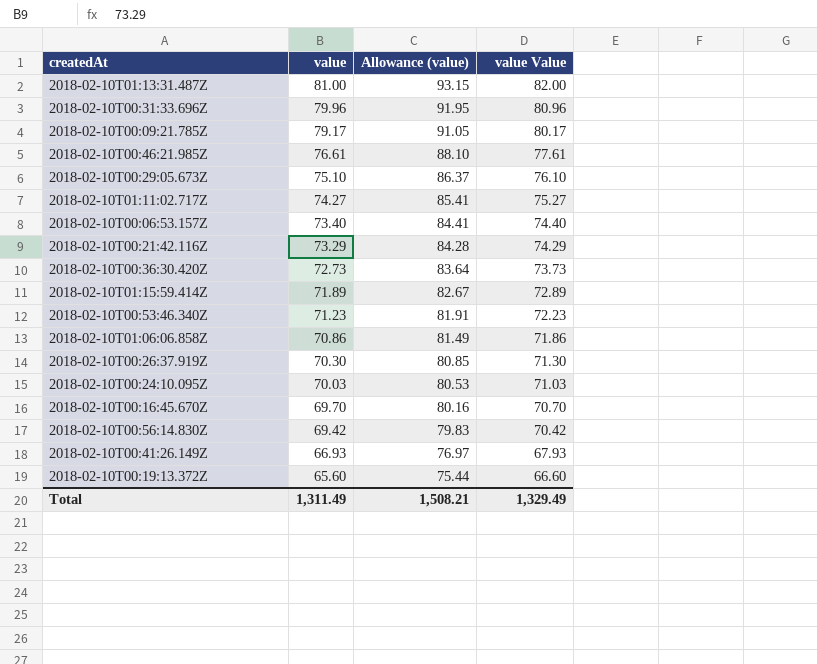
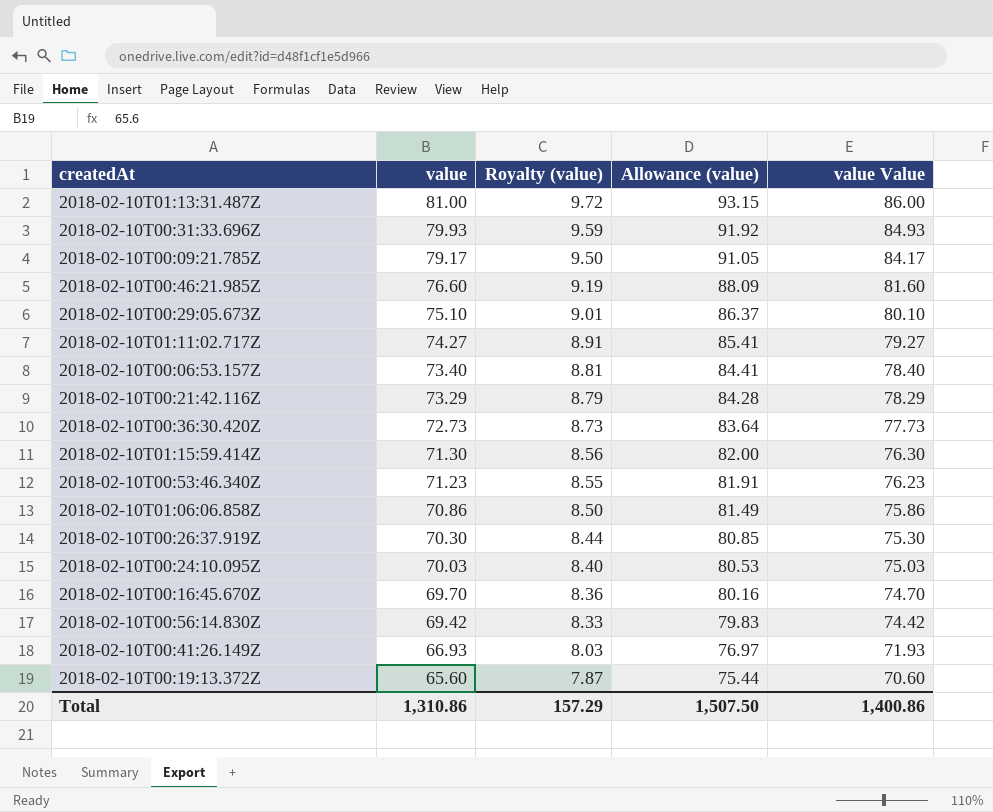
column Royalty (value) | formula: none -> [value] * 0.12
column value Value | formula: [value] + 1 -> [value] + 5
2018-02-10T00:31:33.696Z | value: 79.96 -> 79.93
2018-02-10T00:31:33.696Z | Allowance (value): 91.95 -> 91.92
2018-02-10T00:46:21.985Z | value: 76.61 -> 76.60
2018-02-10T00:46:21.985Z | Allowance (value): 88.10 -> 88.09
2018-02-10T01:15:59.414Z | value: 71.89 -> 71.30
2018-02-10T01:15:59.414Z | Allowance (value): 82.67 -> 82.00
Total | value: 1,311.49 -> 1,310.86
Total | Allowance (value): 1,508.21 -> 1,507.50
Total | value Value: 1,329.49 -> 1,400.86

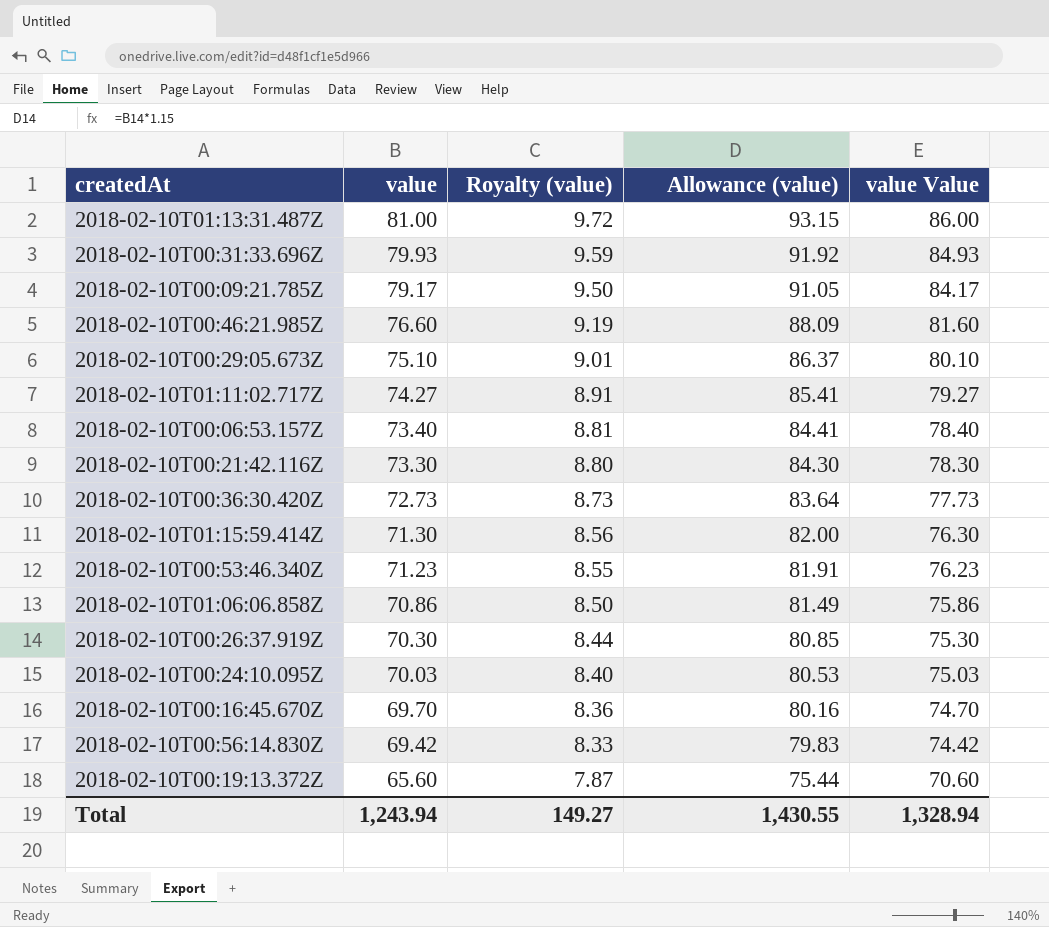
row 2018-02-10T00:41:26.149Z: 66.93 | 8.03 | 76.97 | 71.93 -> none
2018-02-10T00:21:42.116Z | value: 73.29 -> 73.30
2018-02-10T00:21:42.116Z | Royalty (value): 8.79 -> 8.80
2018-02-10T00:21:42.116Z | Allowance (value): 84.28 -> 84.30
2018-02-10T00:21:42.116Z | value Value: 78.29 -> 78.30
Total | value: 1,310.86 -> 1,243.94
Total | Royalty (value): 157.29 -> 149.27
Total | Allowance (value): 1,507.50 -> 1,430.55
Total | value Value: 1,400.86 -> 1,328.94

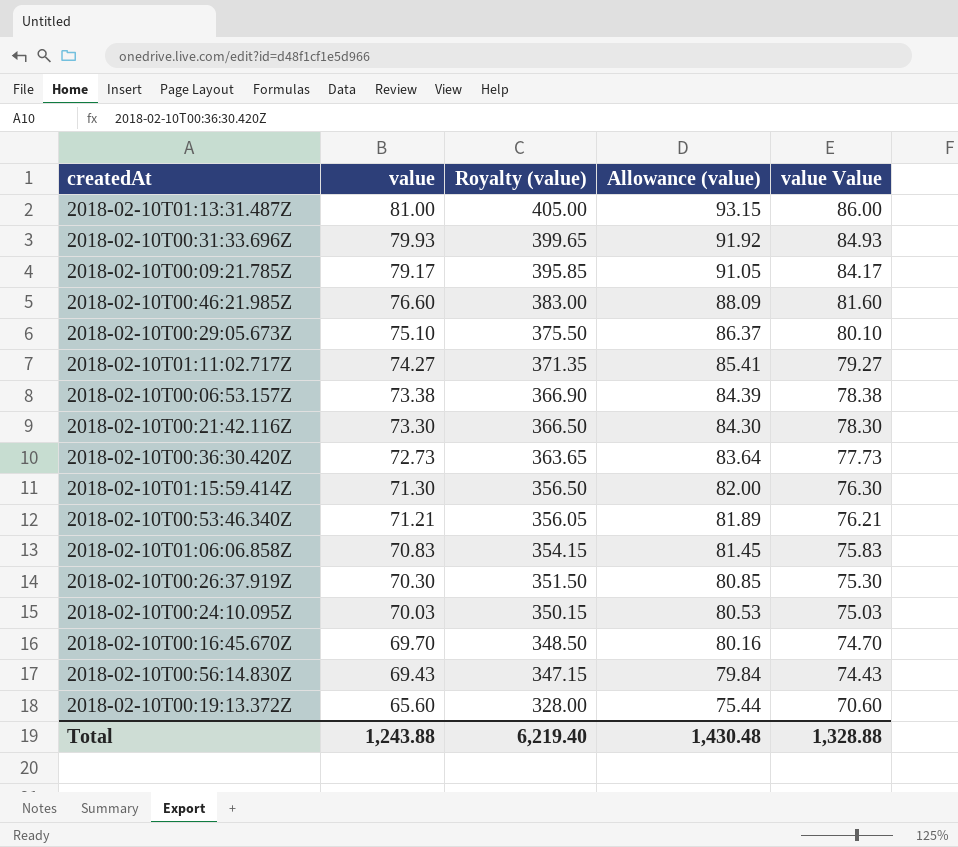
column Royalty (value) | formula: [value] * 0.12 -> [value] * 5
2018-02-10T00:06:53.157Z | value: 73.40 -> 73.38
2018-02-10T00:06:53.157Z | Allowance (value): 84.41 -> 84.39
2018-02-10T00:06:53.157Z | value Value: 78.40 -> 78.38
2018-02-10T00:53:46.340Z | value: 71.23 -> 71.21
2018-02-10T00:53:46.340Z | Allowance (value): 81.91 -> 81.89
2018-02-10T00:53:46.340Z | value Value: 76.23 -> 76.21
2018-02-10T01:06:06.858Z | value: 70.86 -> 70.83
2018-02-10T01:06:06.858Z | Allowance (value): 81.49 -> 81.45
2018-02-10T01:06:06.858Z | value Value: 75.86 -> 75.83
2018-02-10T00:56:14.830Z | value: 69.42 -> 69.43
2018-02-10T00:56:14.830Z | Allowance (value): 79.83 -> 79.84
2018-02-10T00:56:14.830Z | value Value: 74.42 -> 74.43
Total | value: 1,243.94 -> 1,243.88
Total | Royalty (value): 149.27 -> 6,219.40
Total | Allowance (value): 1,430.55 -> 1,430.48
Total | value Value: 1,328.94 -> 1,328.88

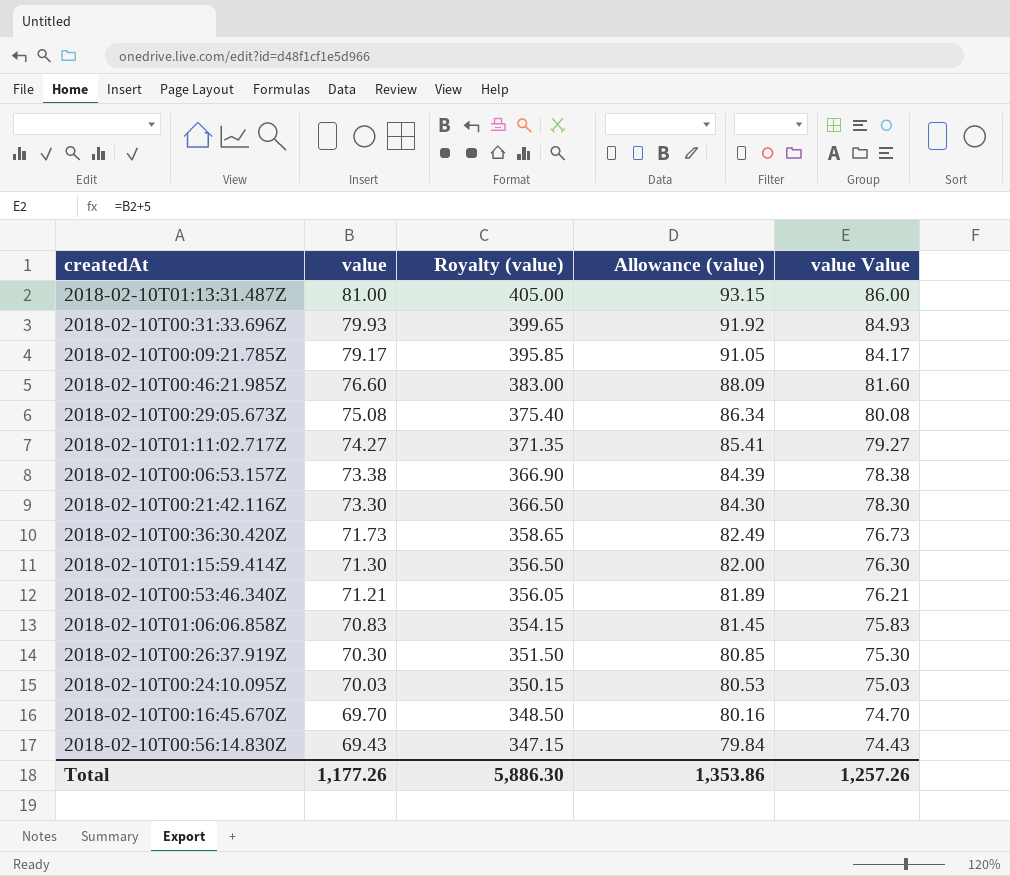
row 2018-02-10T00:19:13.372Z: 65.60 | 328.00 | 75.44 | 70.60 -> none
2018-02-10T00:29:05.673Z | value: 75.10 -> 75.08
2018-02-10T00:29:05.673Z | Royalty (value): 375.50 -> 375.40
2018-02-10T00:29:05.673Z | Allowance (value): 86.37 -> 86.34
2018-02-10T00:29:05.673Z | value Value: 80.10 -> 80.08
2018-02-10T00:36:30.420Z | value: 72.73 -> 71.73
2018-02-10T00:36:30.420Z | Royalty (value): 363.65 -> 358.65
2018-02-10T00:36:30.420Z | Allowance (value): 83.64 -> 82.49
2018-02-10T00:36:30.420Z | value Value: 77.73 -> 76.73
Total | value: 1,243.88 -> 1,177.26
Total | Royalty (value): 6,219.40 -> 5,886.30
Total | Allowance (value): 1,430.48 -> 1,353.86
Total | value Value: 1,328.88 -> 1,257.26

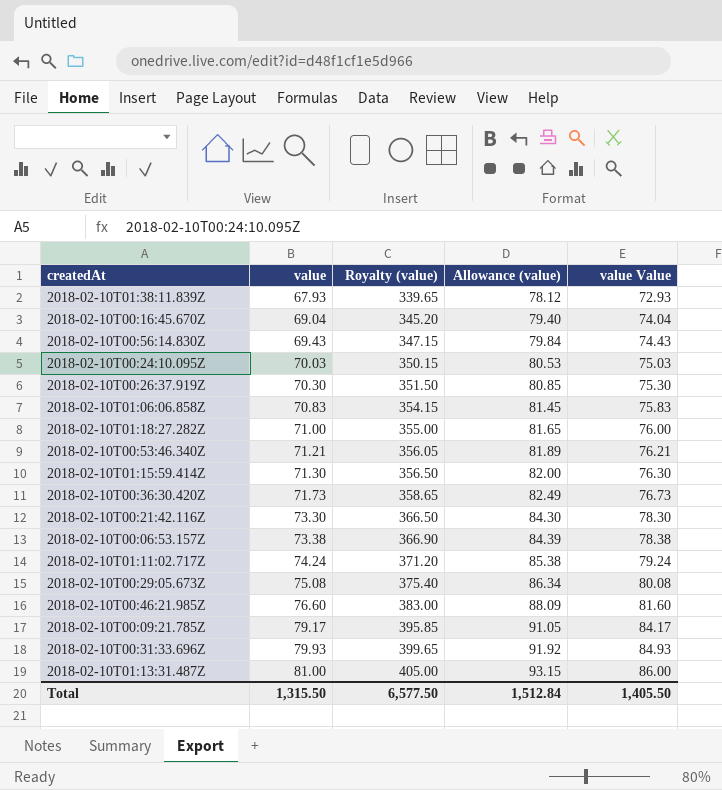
row order: value descending -> value ascending
row 2018-02-10T01:38:11.839Z: none -> 67.93 | 339.65 | 78.12 | 72.93
2018-02-10T00:16:45.670Z | value: 69.70 -> 69.04
2018-02-10T00:16:45.670Z | Royalty (value): 348.50 -> 345.20
2018-02-10T00:16:45.670Z | Allowance (value): 80.16 -> 79.40
2018-02-10T00:16:45.670Z | value Value: 74.70 -> 74.04
row 2018-02-10T01:18:27.282Z: none -> 71.00 | 355.00 | 81.65 | 76.00
2018-02-10T01:11:02.717Z | value: 74.27 -> 74.24
2018-02-10T01:11:02.717Z | Royalty (value): 371.35 -> 371.20
2018-02-10T01:11:02.717Z | Allowance (value): 85.41 -> 85.38
2018-02-10T01:11:02.717Z | value Value: 79.27 -> 79.24
Total | value: 1,177.26 -> 1,315.50
Total | Royalty (value): 5,886.30 -> 6,577.50
Total | Allowance (value): 1,353.86 -> 1,512.84
Total | value Value: 1,257.26 -> 1,405.50

